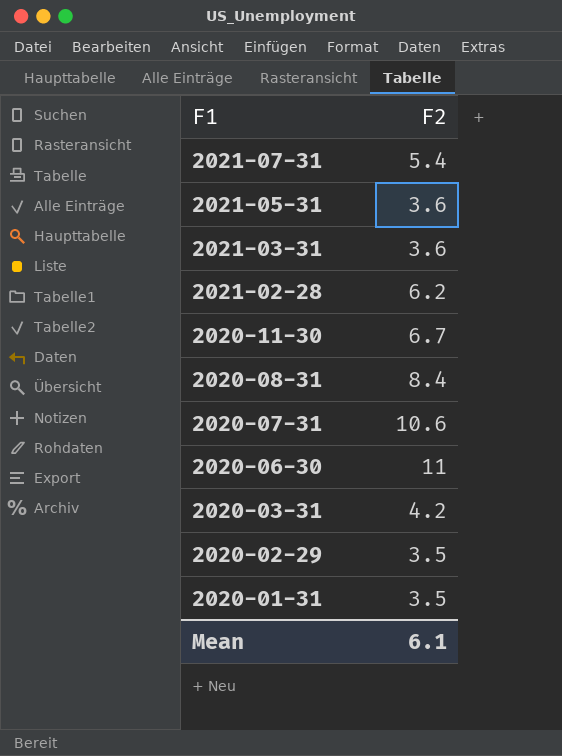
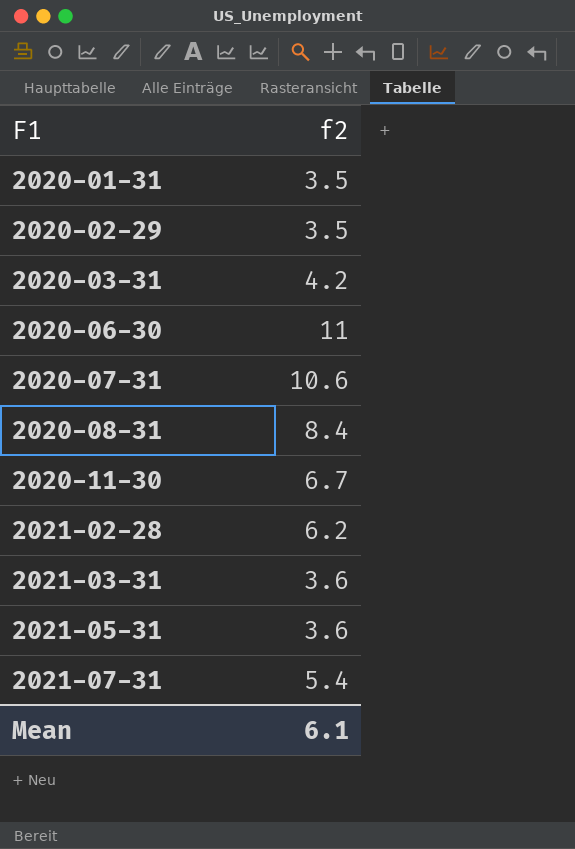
row order: F1 descending -> F1 ascending
column name: F2 -> f2

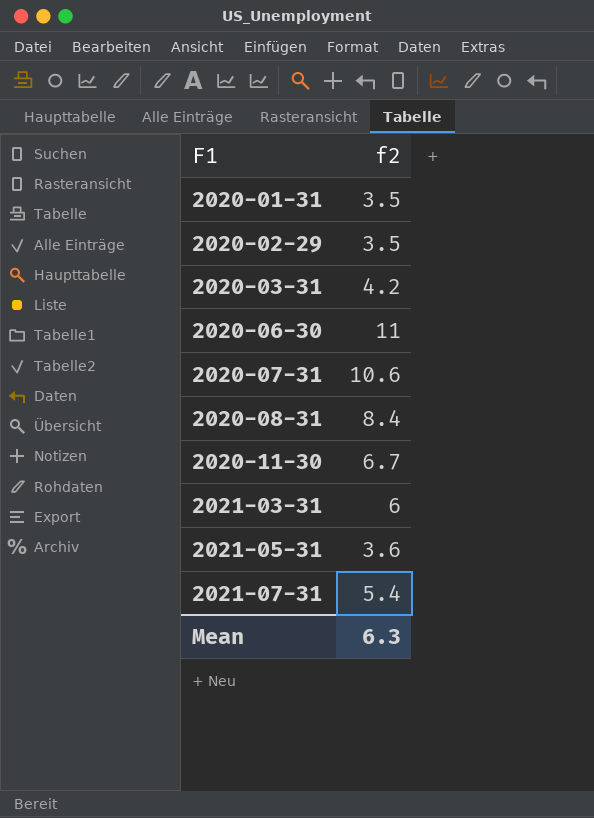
row 2021-02-28: 6.2 -> none
2021-03-31 | f2: 3.6 -> 6
Mean | f2: 6.1 -> 6.3

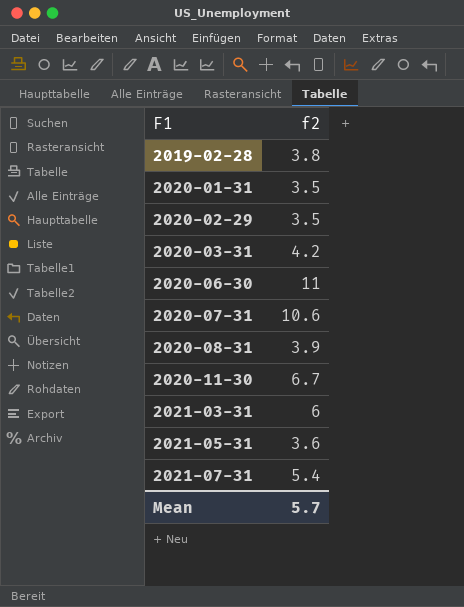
row 2019-02-28: none -> 3.8
2020-08-31 | f2: 8.4 -> 3.9
Mean | f2: 6.3 -> 5.7

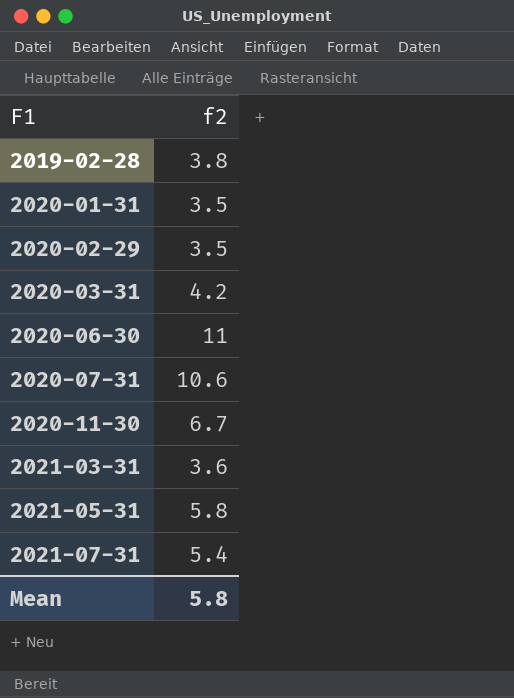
row 2020-08-31: 3.9 -> none
2021-03-31 | f2: 6 -> 3.6
2021-05-31 | f2: 3.6 -> 5.8
Mean | f2: 5.7 -> 5.8

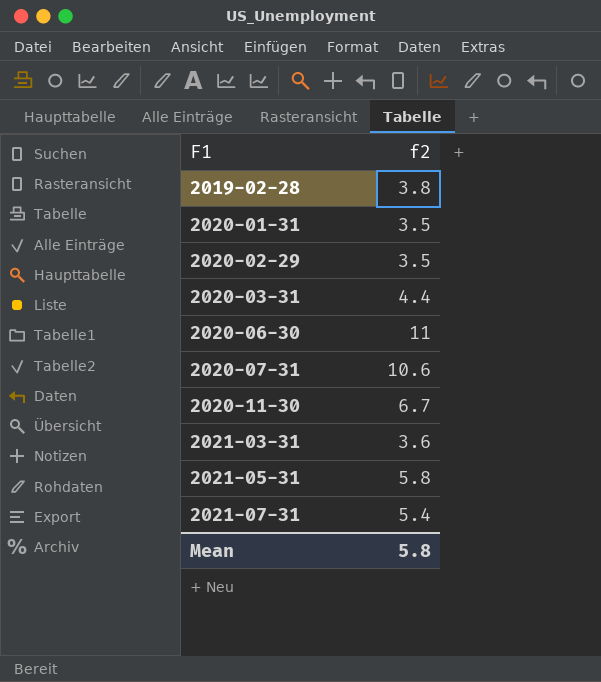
2020-03-31 | f2: 4.2 -> 4.4

